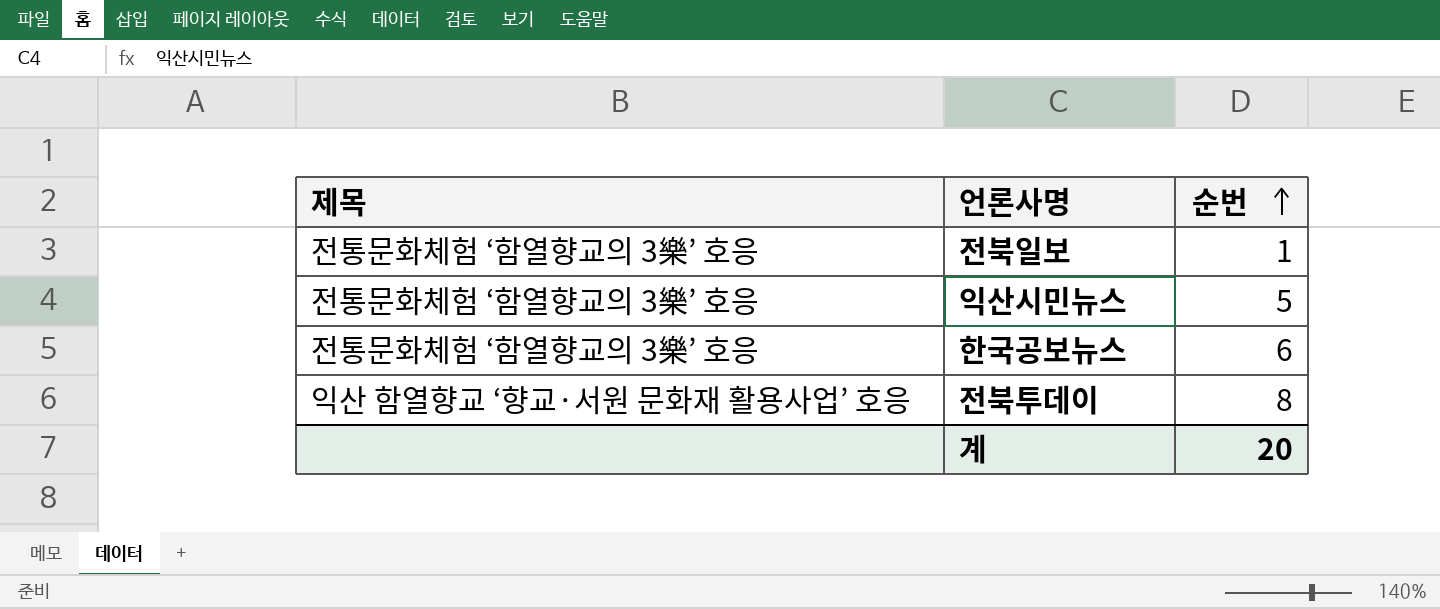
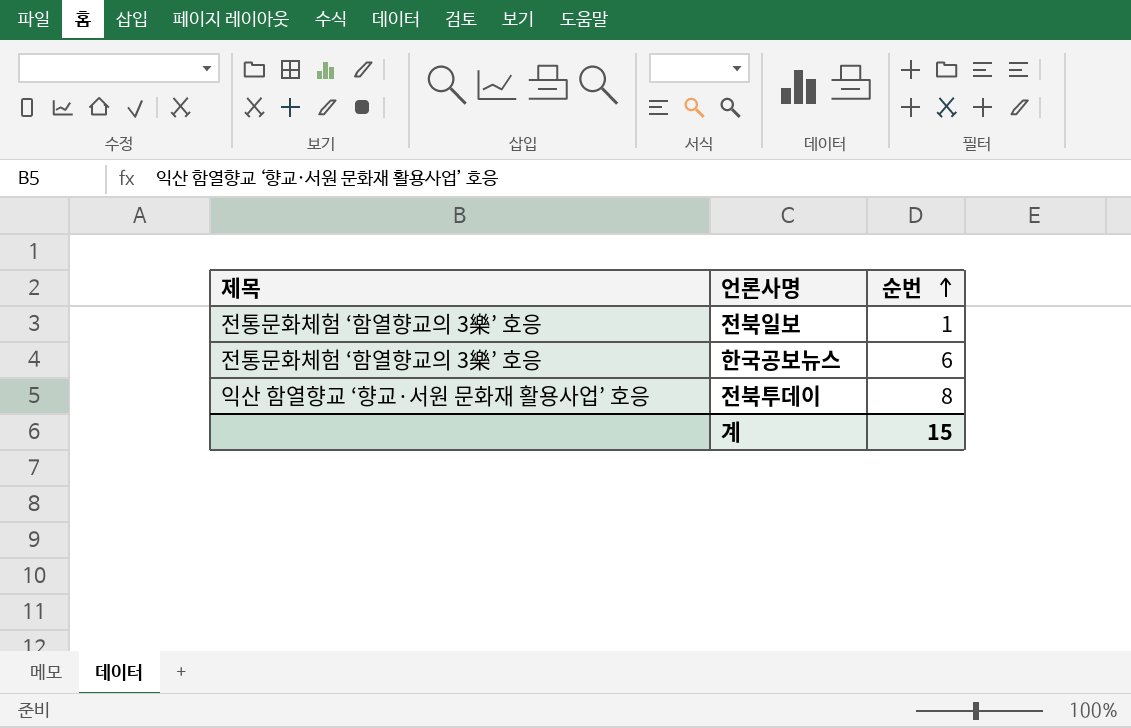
row 익산시민뉴스: 전통문화체험 ‘함열향교의 3樂’ 호응 | 5 -> none
계 | 순번: 20 -> 15

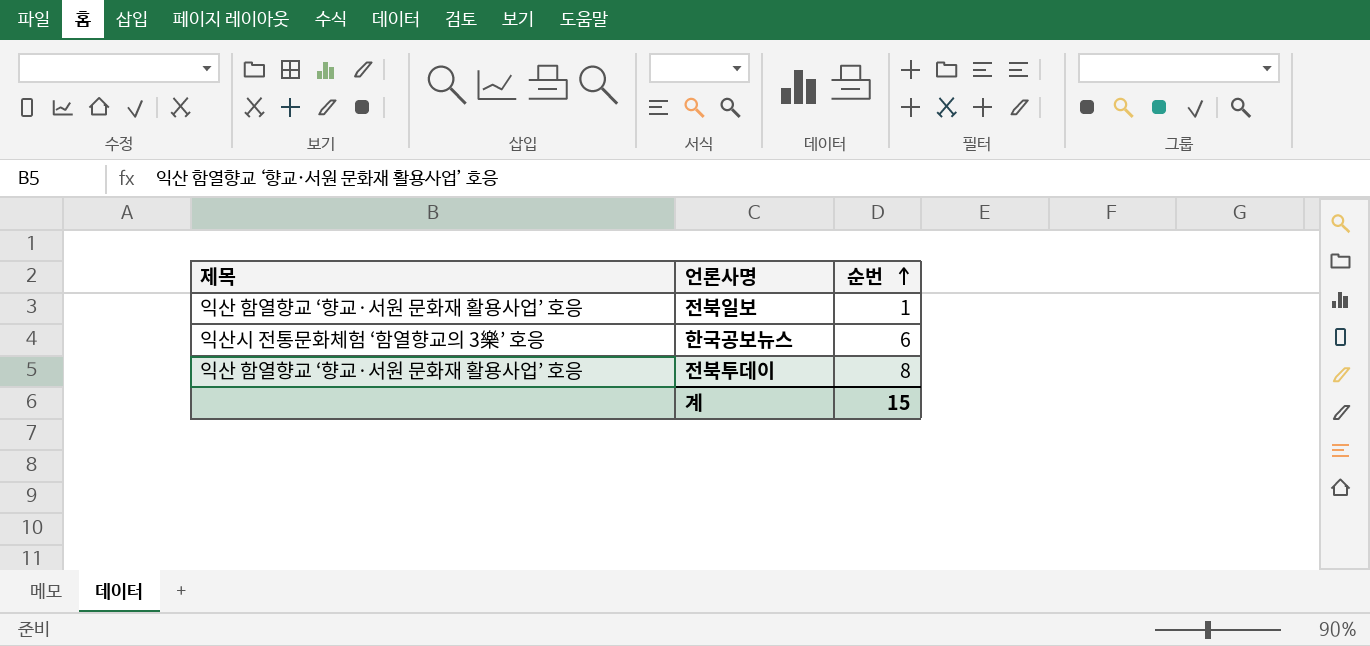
전북일보 | 제목: 전통문화체험 ‘함열향교의 3樂’ 호응 -> 익산 함열향교 ‘향교·서원 문화재 활용사업’ 호응
한국공보뉴스 | 제목: 전통문화체험 ‘함열향교의 3樂’ 호응 -> 익산시 전통문화체험 ‘함열향교의 3樂’ 호응

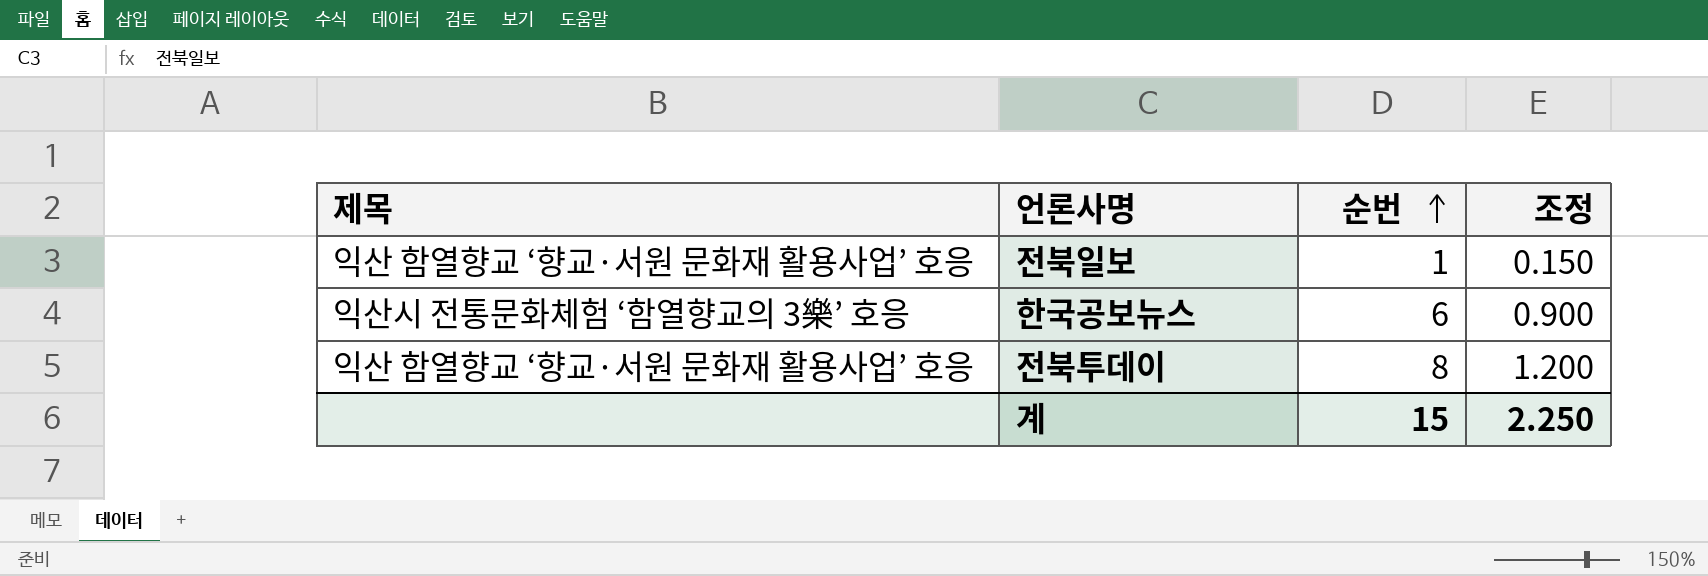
column 조정 | formula: none -> [순번] * 0.15

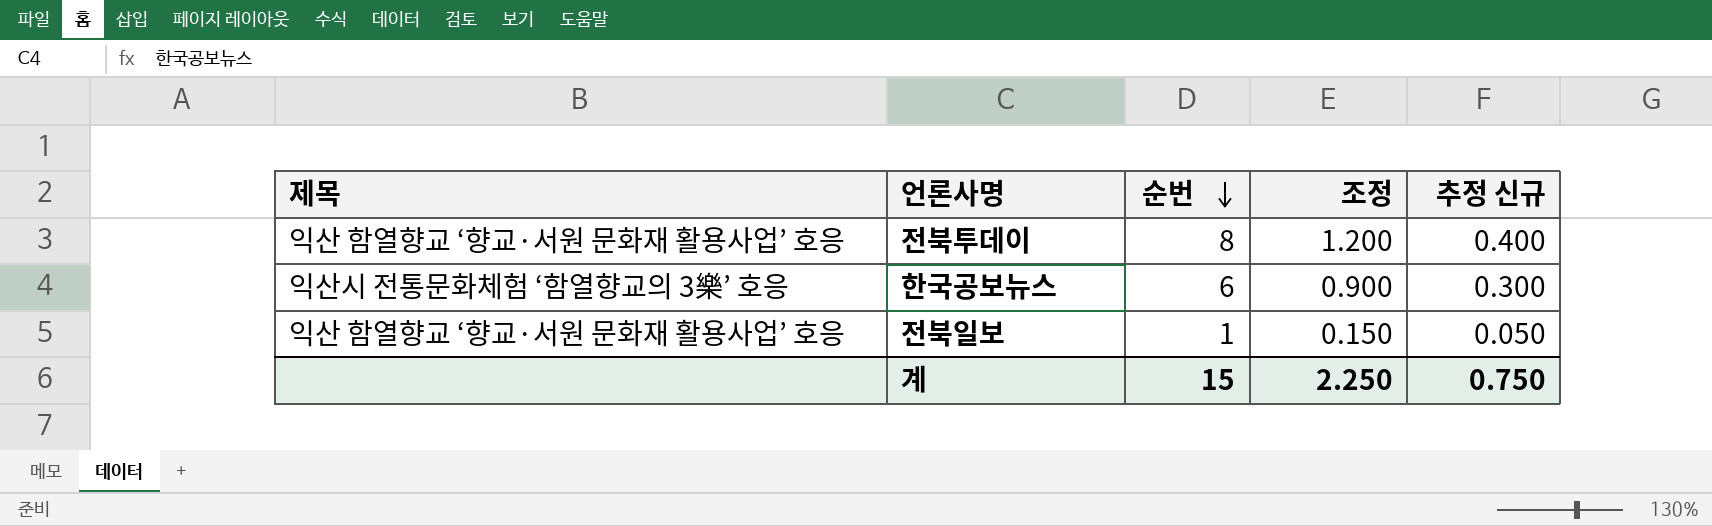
row order: 순번 ascending -> 순번 descending
column 추정 신규 | formula: none -> [순번] * 0.05

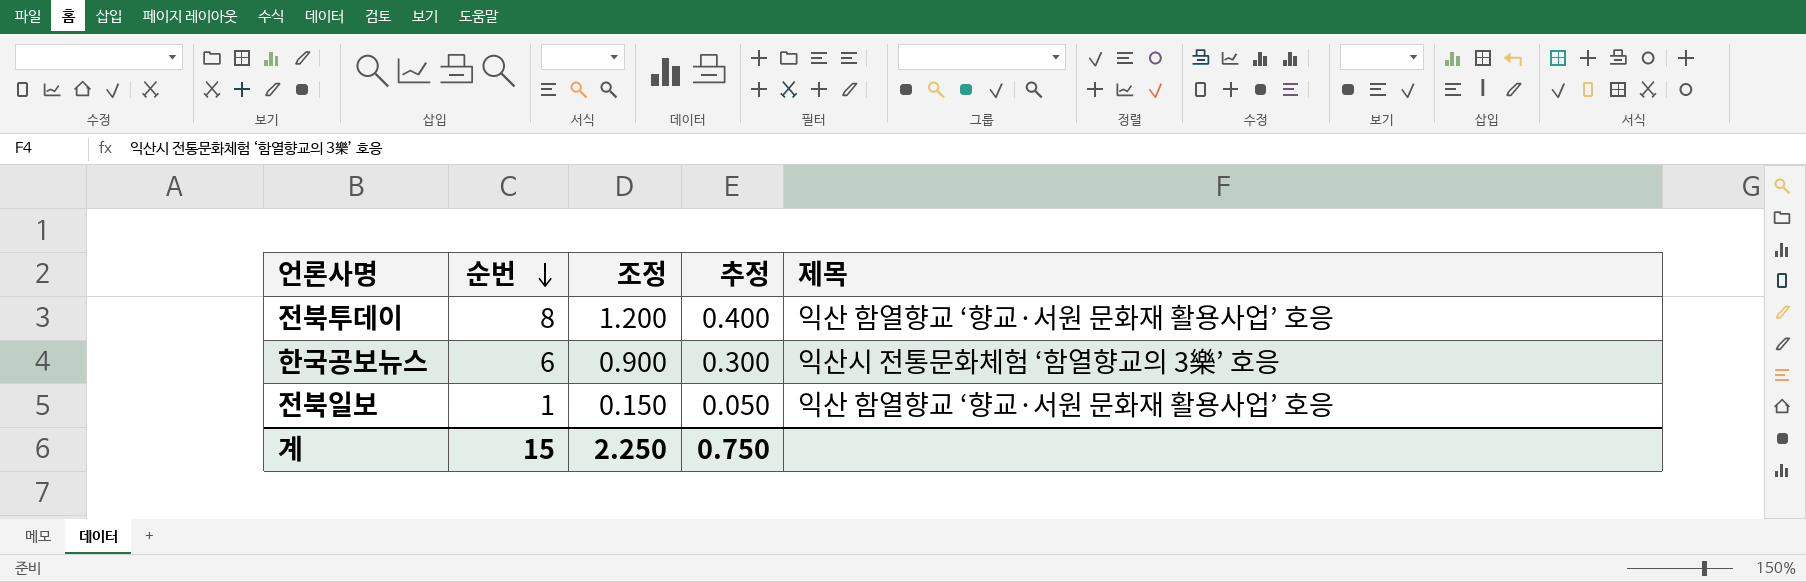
column name: 추정 신규 -> 추정
column 제목 | position: 1 -> 5

